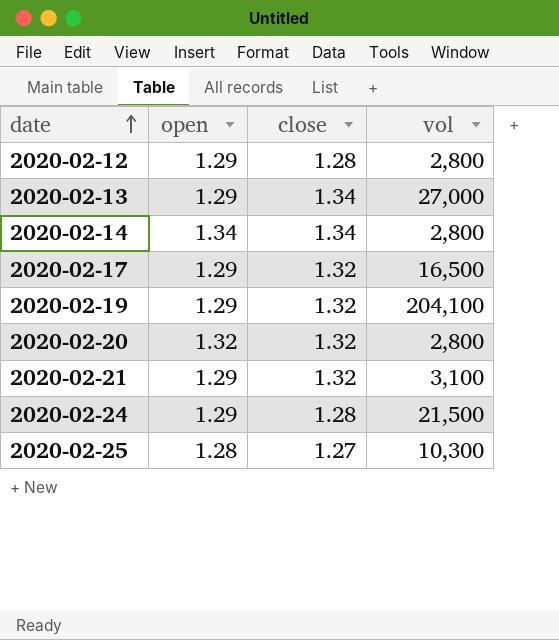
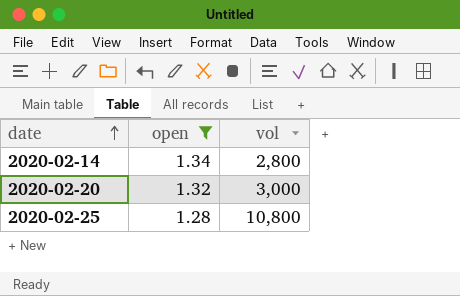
filter: none -> open != 1.29
column close | position: 3 -> none
2020-02-20 | vol: 2,800 -> 3,000
2020-02-25 | vol: 10,300 -> 10,800

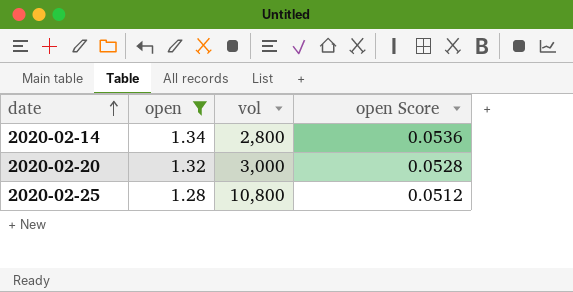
column open Score | formula: none -> [open] * 0.04

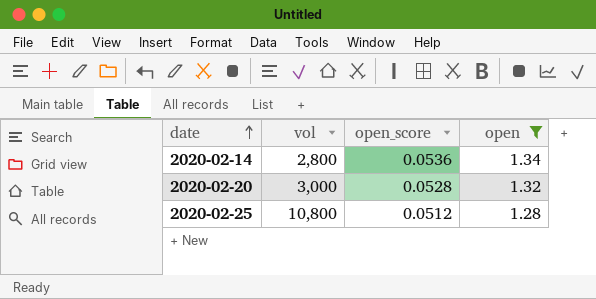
column name: open Score -> open_score
column open | position: 2 -> 4

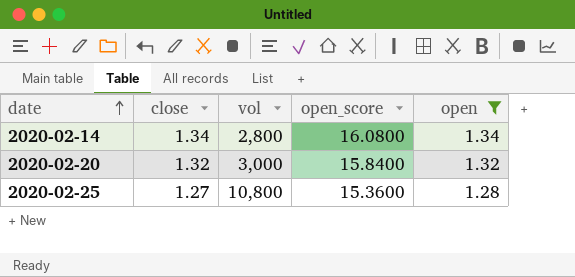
column close | position: none -> 2
column open_score | formula: [open] * 0.04 -> [open] * 12

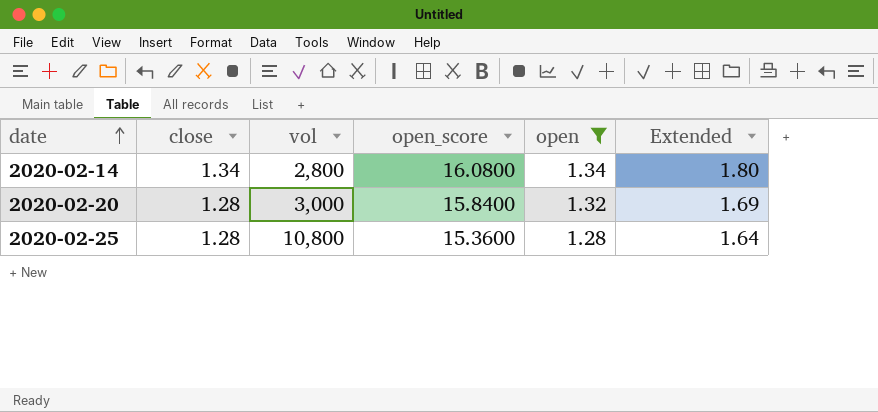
column Extended | formula: none -> [close] * [open]
2020-02-20 | close: 1.32 -> 1.28
2020-02-25 | close: 1.27 -> 1.28

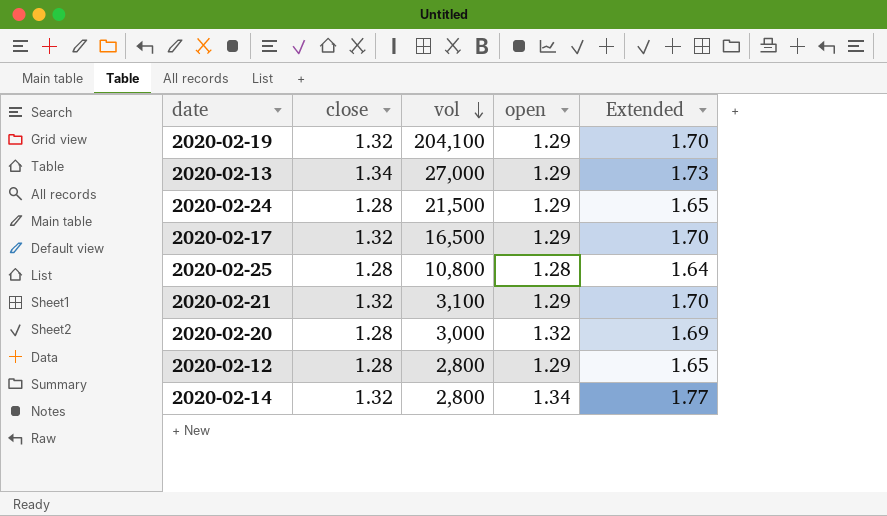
filter: open != 1.29 -> none
row order: date ascending -> vol descending
column open_score | formula: [open] * 12 -> none
2020-02-14 | close: 1.34 -> 1.32
2020-02-14 | Extended: 1.80 -> 1.77

